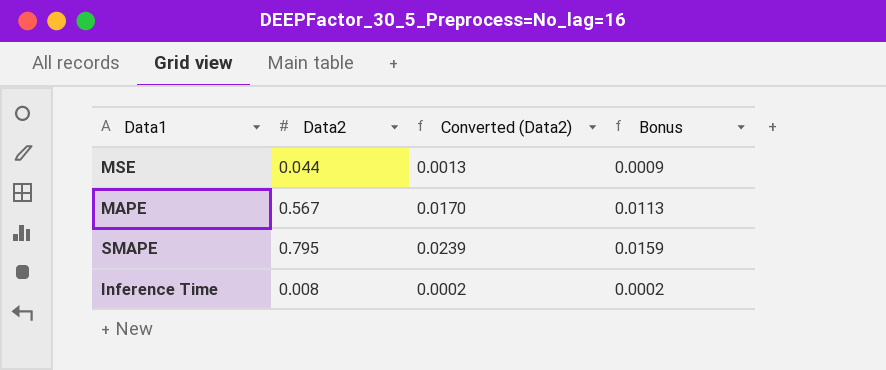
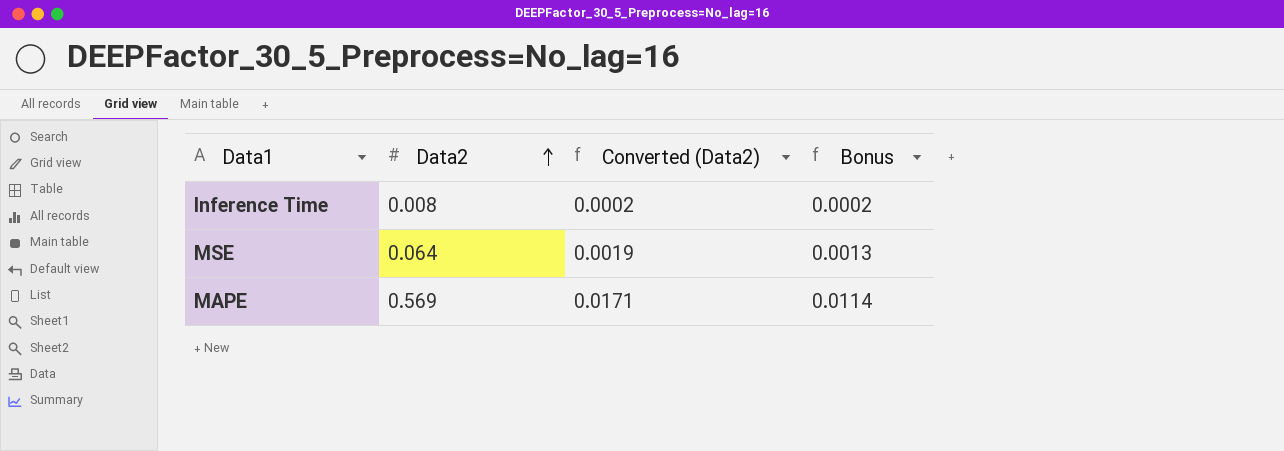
row order: none -> Data2 ascending
row SMAPE: 0.795 | 0.0239 | 0.0159 -> none
MSE | Data2: 0.044 -> 0.064
MSE | Converted (Data2): 0.0013 -> 0.0019
MSE | Bonus: 0.0009 -> 0.0013
MAPE | Data2: 0.567 -> 0.569
MAPE | Converted (Data2): 0.0170 -> 0.0171
MAPE | Bonus: 0.0113 -> 0.0114

